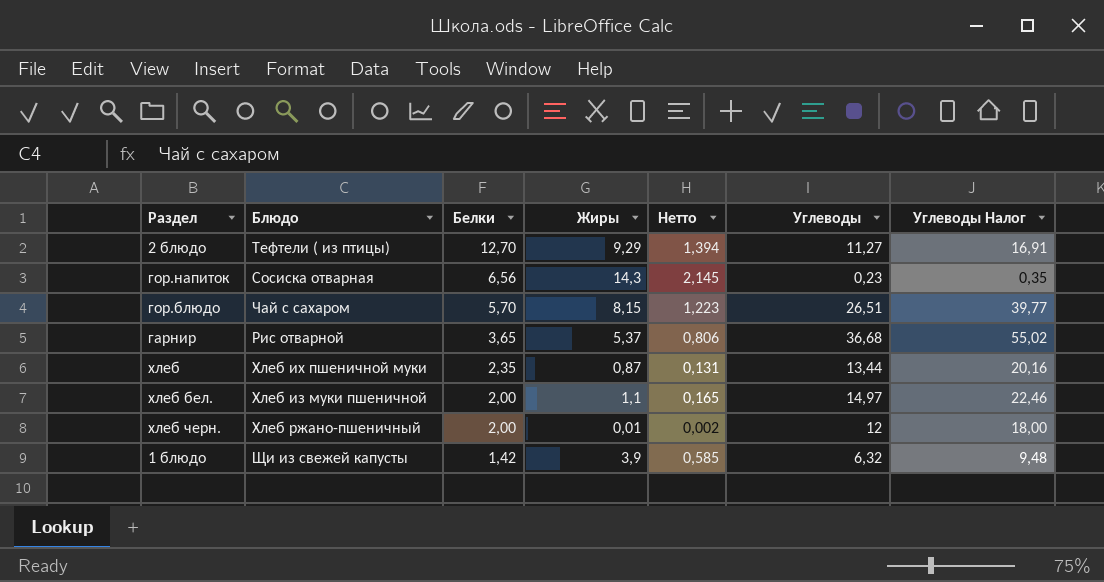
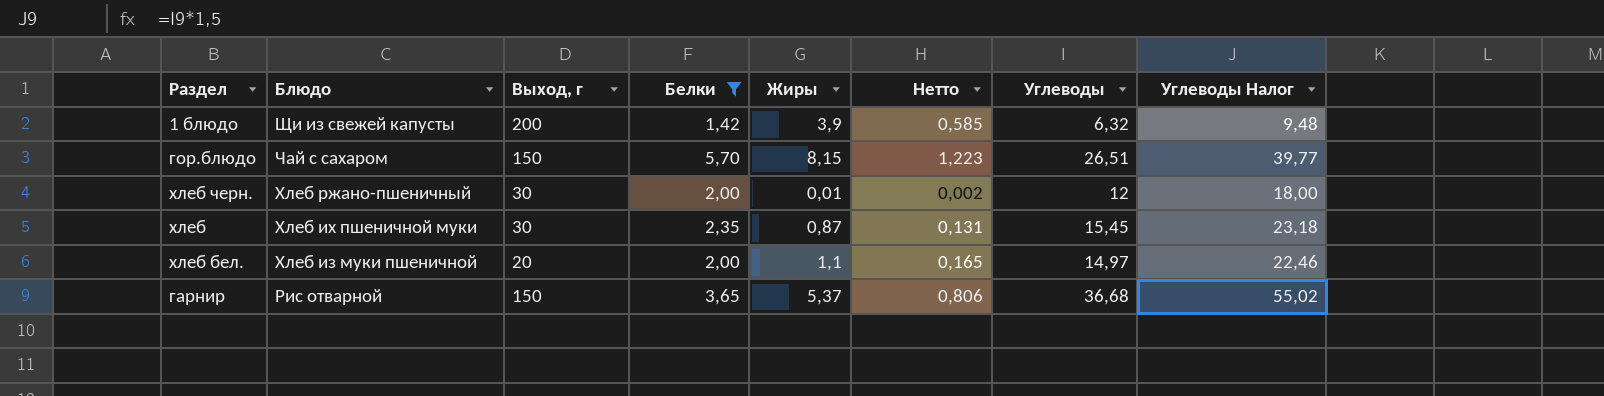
filter: none -> Белки <= 5,70
row order: Белки descending -> Блюдо descending
column Выход, г | position: none -> 3
хлеб | Углеводы: 13,44 -> 15,45
хлеб | Углеводы Налог: 20,16 -> 23,18

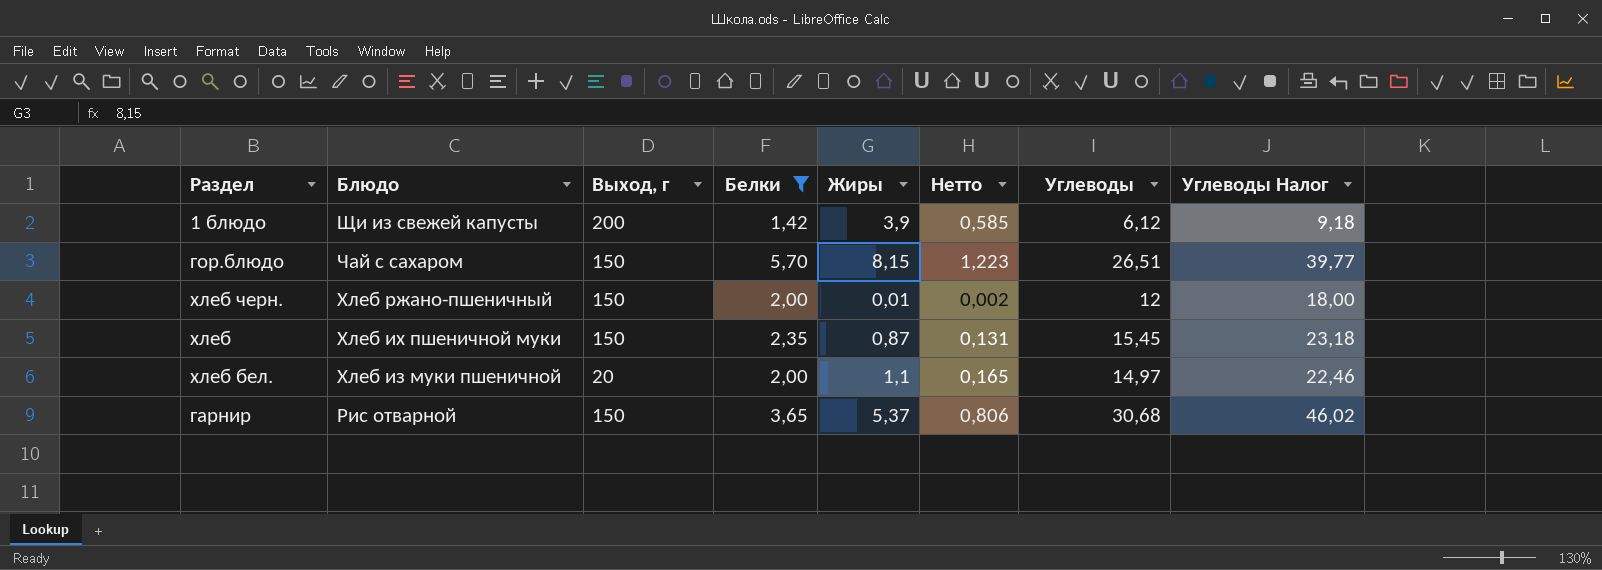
1 блюдо | Углеводы: 6,32 -> 6,12
1 блюдо | Углеводы Налог: 9,48 -> 9,18
хлеб черн. | Выход, г: 30 -> 150
хлеб | Выход, г: 30 -> 150
гарнир | Углеводы: 36,68 -> 30,68
гарнир | Углеводы Налог: 55,02 -> 46,02

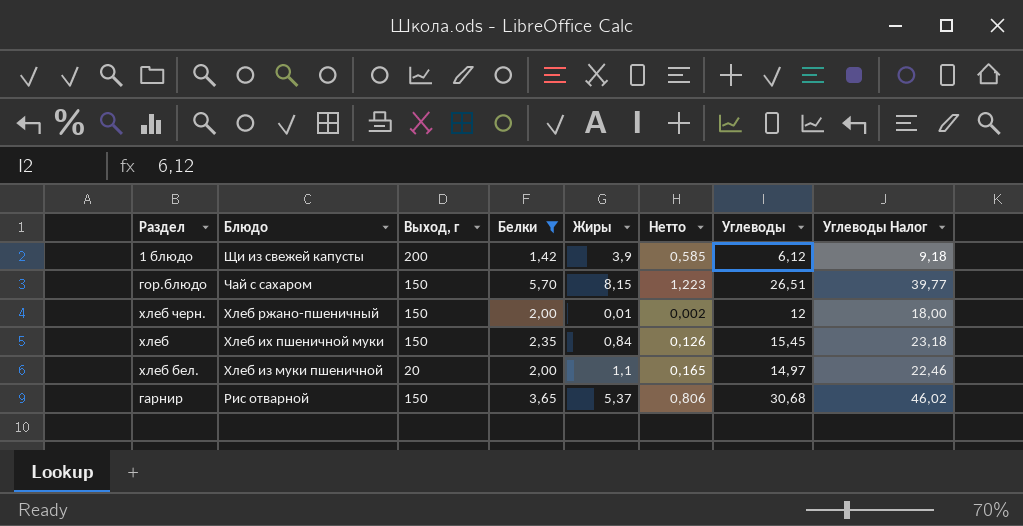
хлеб | Жиры: 0,87 -> 0,84
хлеб | Нетто: 0,131 -> 0,126

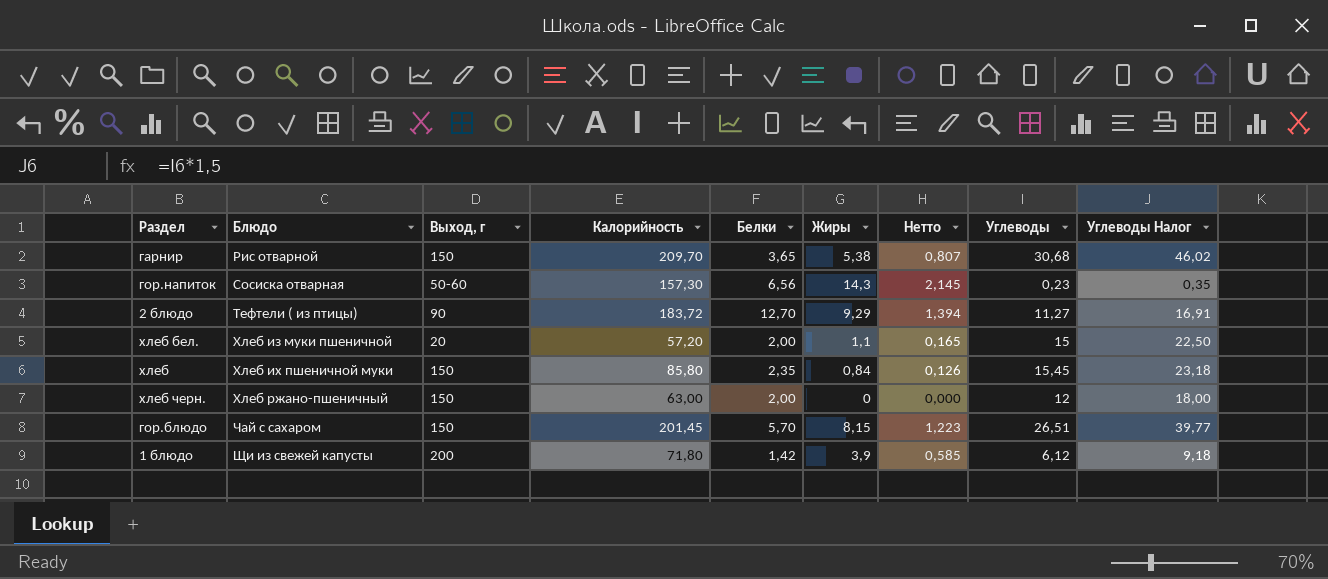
filter: Белки <= 5,70 -> none
row order: Блюдо descending -> Блюдо ascending
column Калорийность | position: none -> 4
гарнир | Жиры: 5,37 -> 5,38
гарнир | Нетто: 0,806 -> 0,807
хлеб бел. | Углеводы: 14,97 -> 15
хлеб бел. | Углеводы Налог: 22,46 -> 22,50
хлеб черн. | Жиры: 0,01 -> 0
хлеб черн. | Нетто: 0,002 -> 0,000

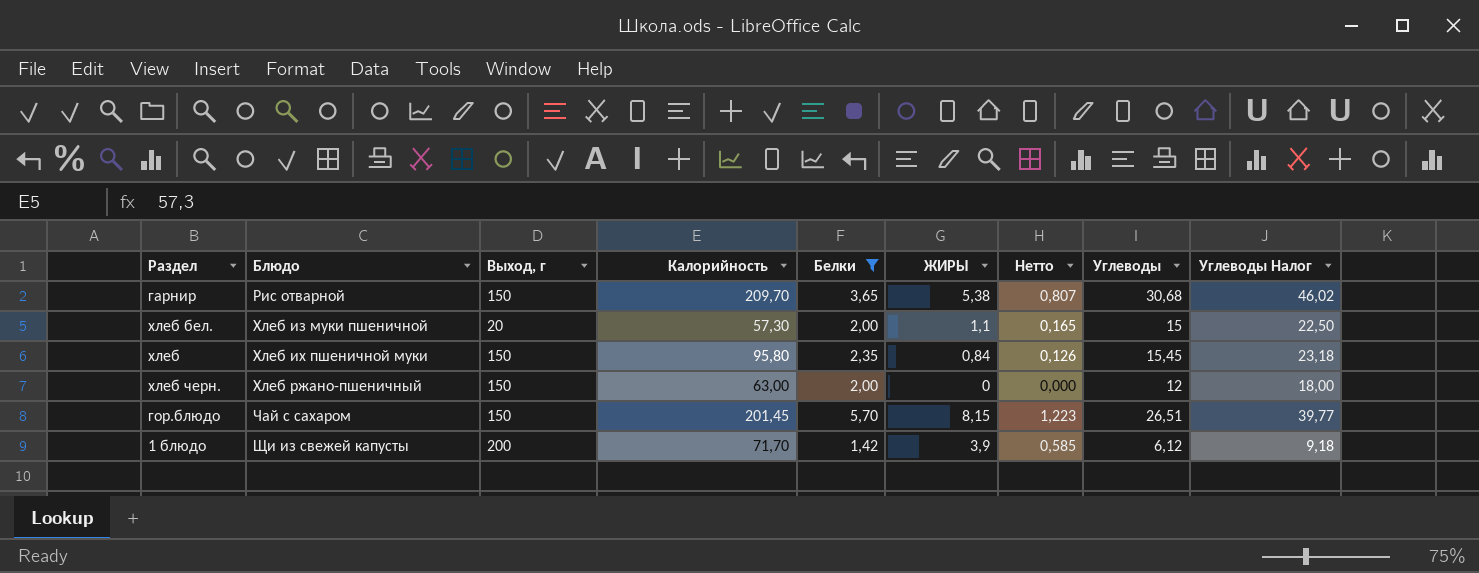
filter: none -> Белки <= 5,70
column name: Жиры -> ЖИРЫ
хлеб бел. | Калорийность: 57,20 -> 57,30
хлеб | Калорийность: 85,80 -> 95,80
1 блюдо | Калорийность: 71,80 -> 71,70

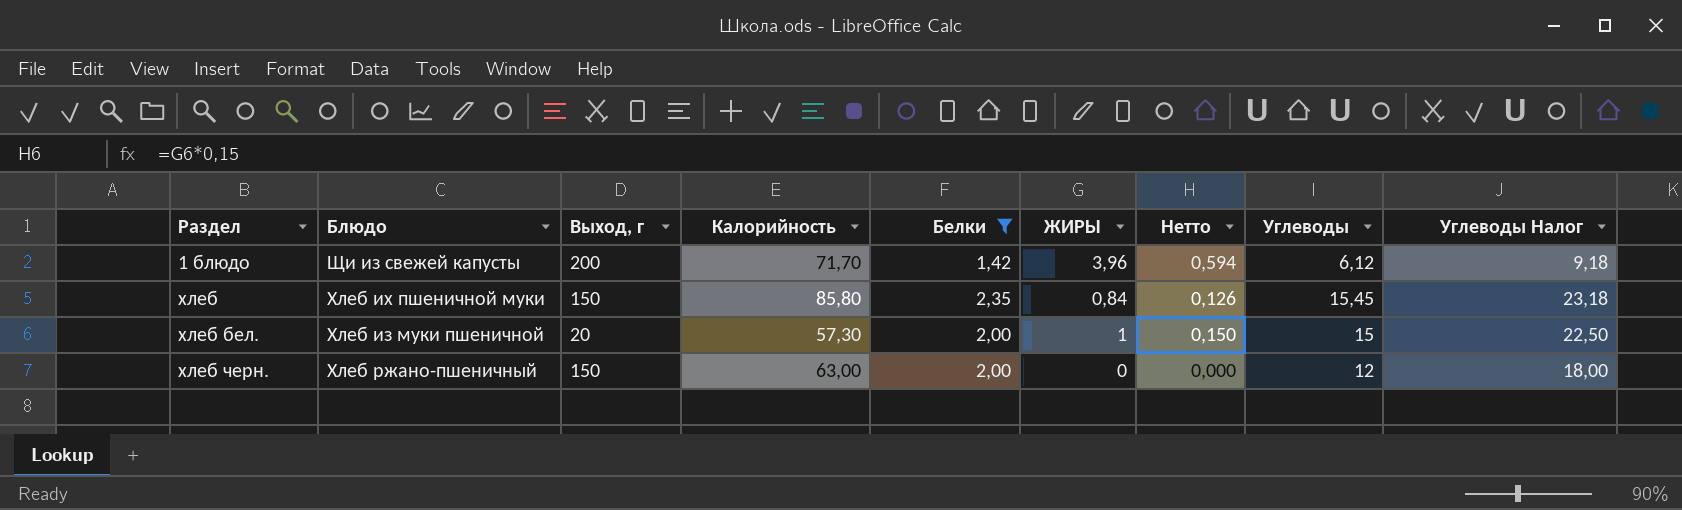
row order: Блюдо ascending -> Раздел ascending
row гарнир: Рис отварной | 150 | 209,70 | 3,65 | 5,38 | 0,807 | 30,68 | 46,02 -> none
row гор.блюдо: Чай с сахаром | 150 | 201,45 | 5,70 | 8,15 | 1,223 | 26,51 | 39,77 -> none
1 блюдо | ЖИРЫ: 3,9 -> 3,96
1 блюдо | Нетто: 0,585 -> 0,594
хлеб | Калорийность: 95,80 -> 85,80
хлеб бел. | ЖИРЫ: 1,1 -> 1
хлеб бел. | Нетто: 0,165 -> 0,150

